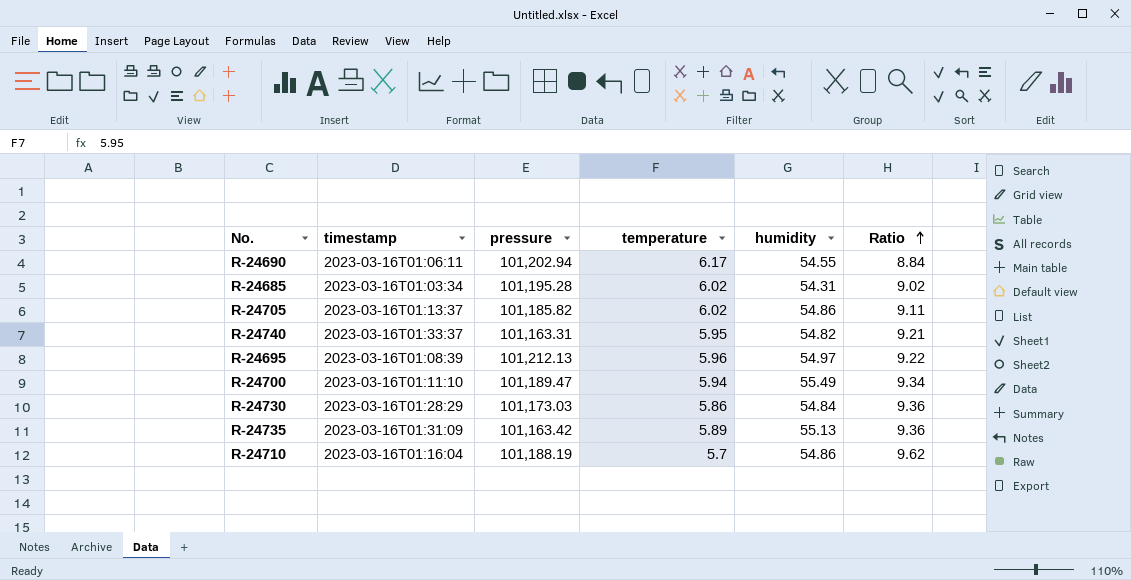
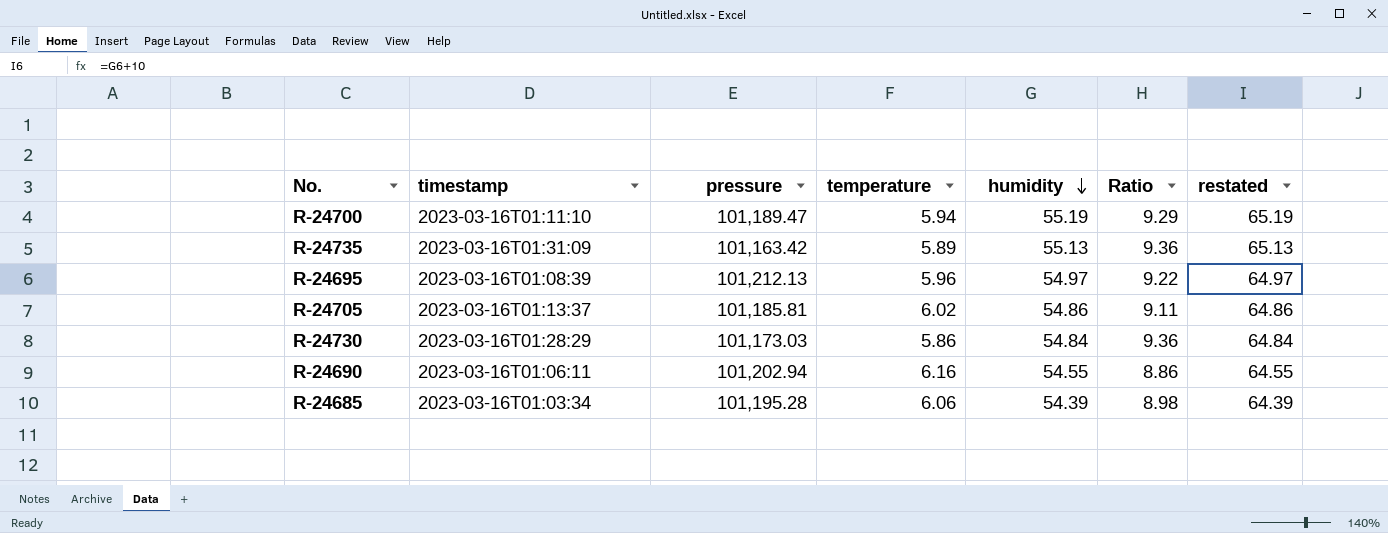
row order: Ratio ascending -> humidity descending
column restated | formula: none -> [humidity] + 10
row R-24740: 2023-03-16T01:33:37 | 101,163.31 | 5.95 | 54.82 | 9.21 -> none
row R-24710: 2023-03-16T01:16:04 | 101,188.19 | 5.7 | 54.86 | 9.62 -> none
R-24700 | humidity: 55.49 -> 55.19
R-24700 | Ratio: 9.34 -> 9.29
R-24705 | pressure: 101,185.82 -> 101,185.81
R-24690 | temperature: 6.17 -> 6.16
R-24690 | Ratio: 8.84 -> 8.86
R-24685 | temperature: 6.02 -> 6.06
R-24685 | humidity: 54.31 -> 54.39
R-24685 | Ratio: 9.02 -> 8.98

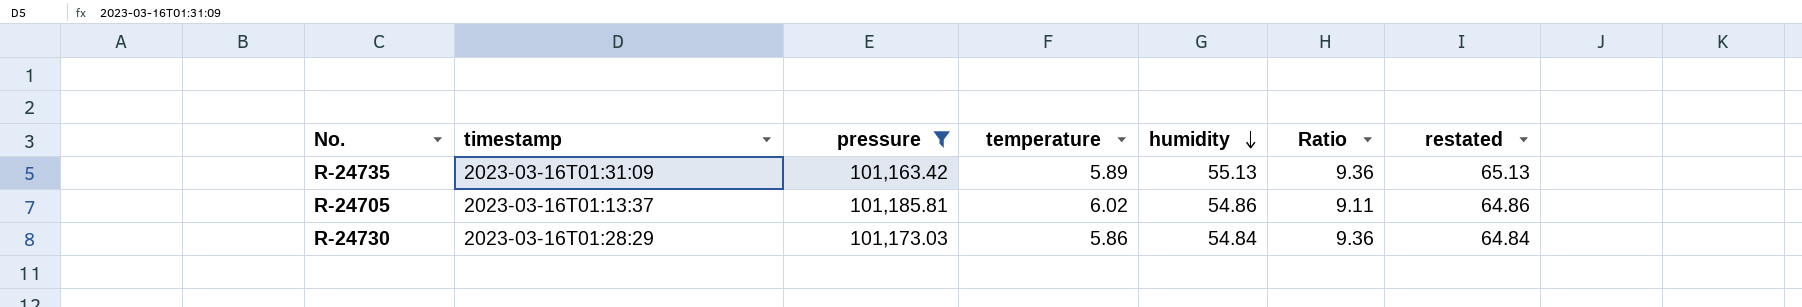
filter: none -> pressure <= 101,185.81

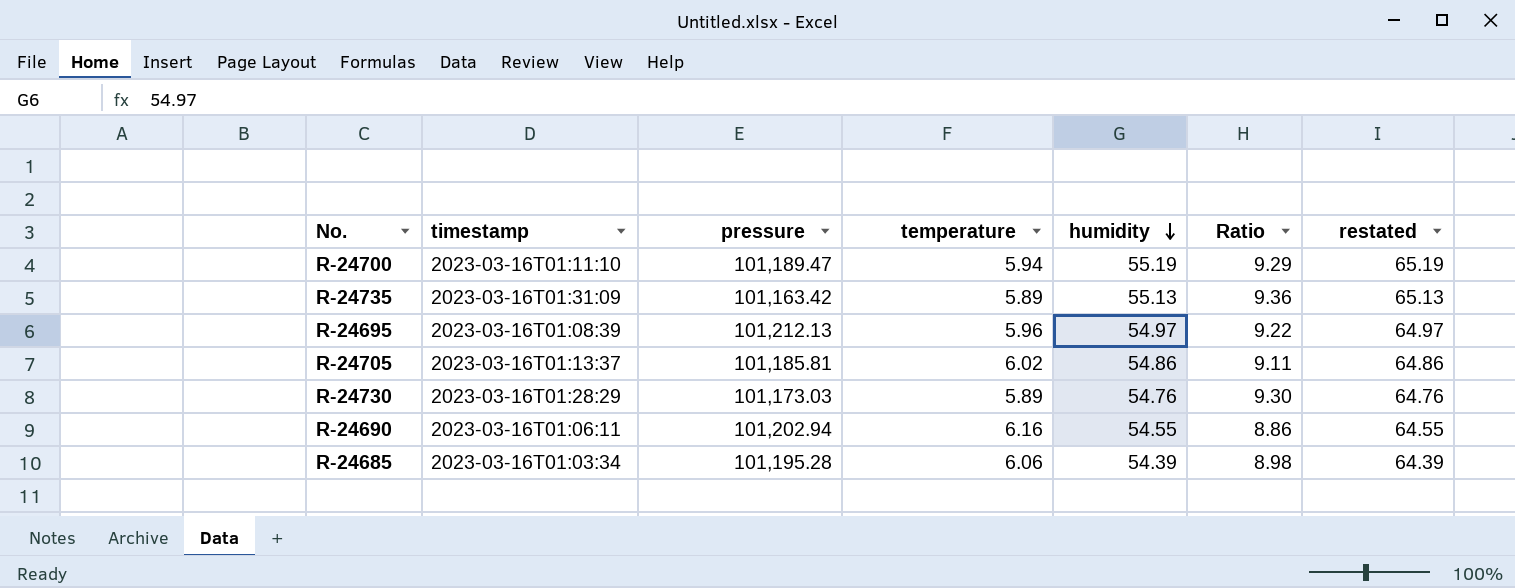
filter: pressure <= 101,185.81 -> none
R-24730 | temperature: 5.86 -> 5.89
R-24730 | humidity: 54.84 -> 54.76
R-24730 | Ratio: 9.36 -> 9.30
R-24730 | restated: 64.84 -> 64.76

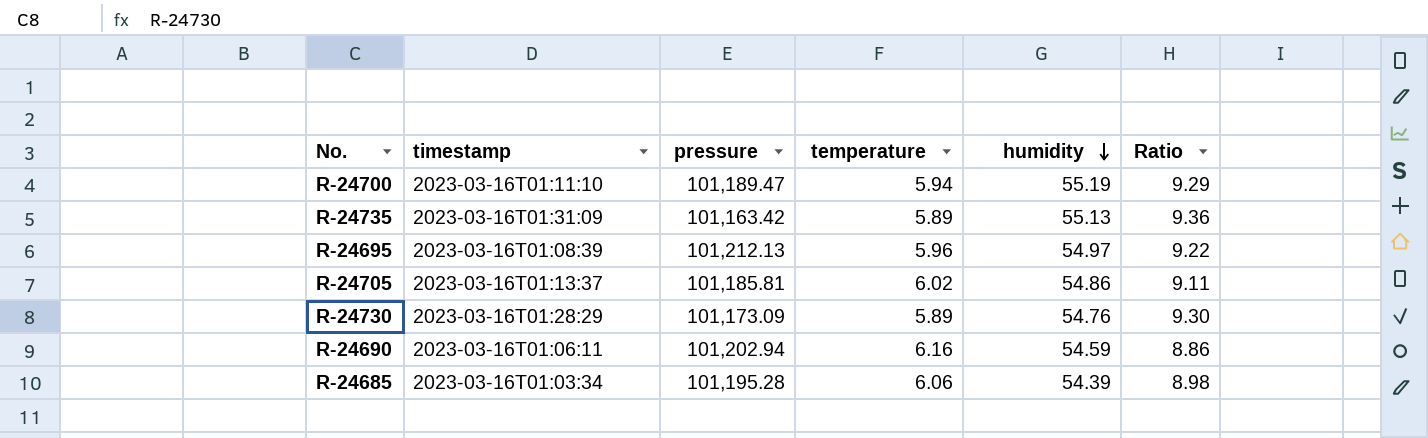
column restated | formula: [humidity] + 10 -> none
R-24730 | pressure: 101,173.03 -> 101,173.09
R-24690 | humidity: 54.55 -> 54.59

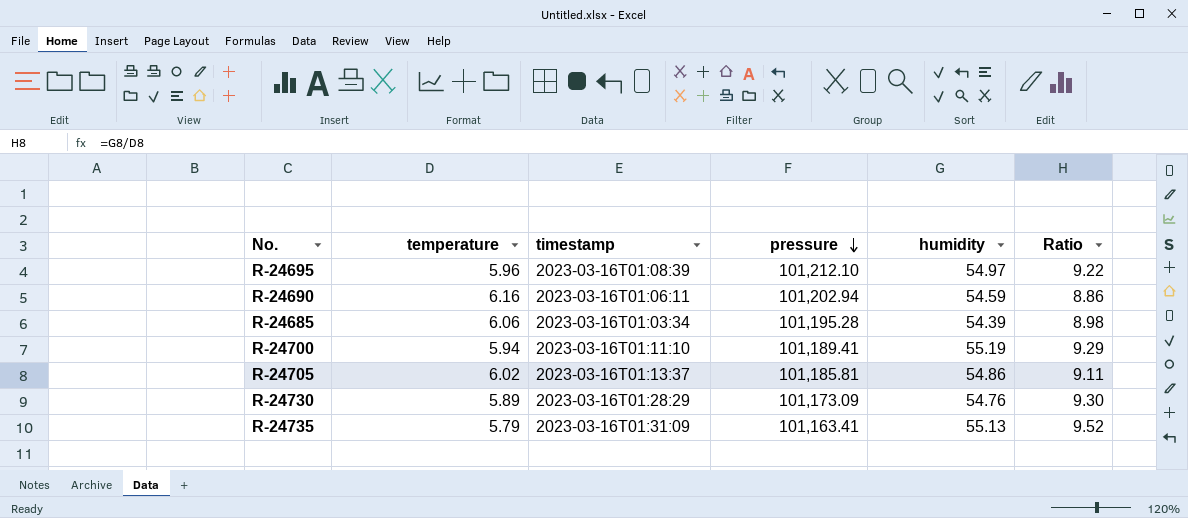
row order: humidity descending -> pressure descending
column temperature | position: 4 -> 2
R-24695 | pressure: 101,212.13 -> 101,212.10
R-24700 | pressure: 101,189.47 -> 101,189.41
R-24735 | temperature: 5.89 -> 5.79
R-24735 | pressure: 101,163.42 -> 101,163.41
R-24735 | Ratio: 9.36 -> 9.52

